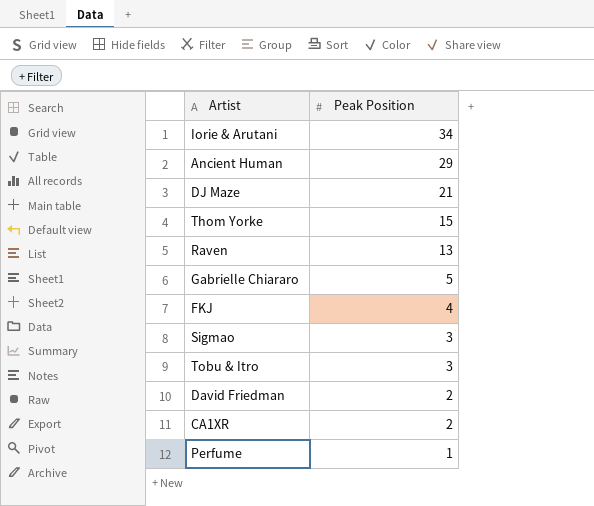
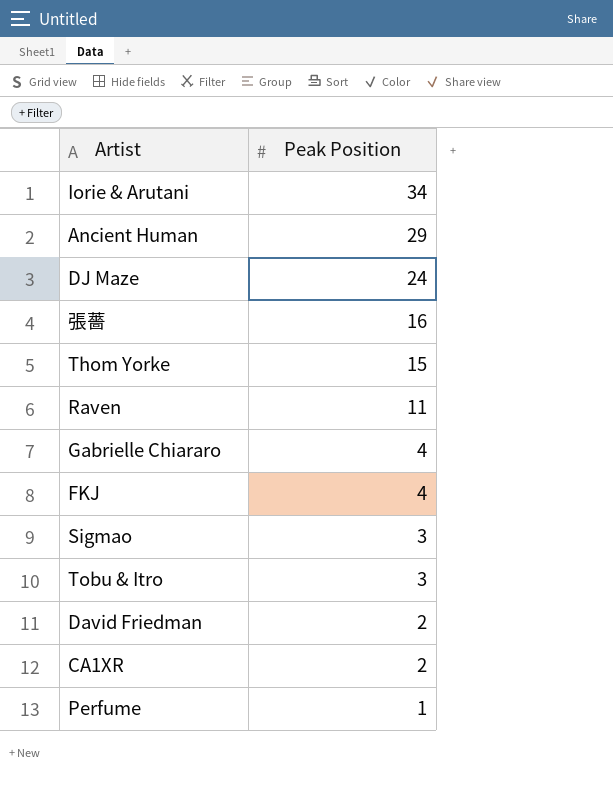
DJ Maze | Peak Position: 21 -> 24
row 張薔: none -> 16
Raven | Peak Position: 13 -> 11
Gabrielle Chiararo | Peak Position: 5 -> 4

